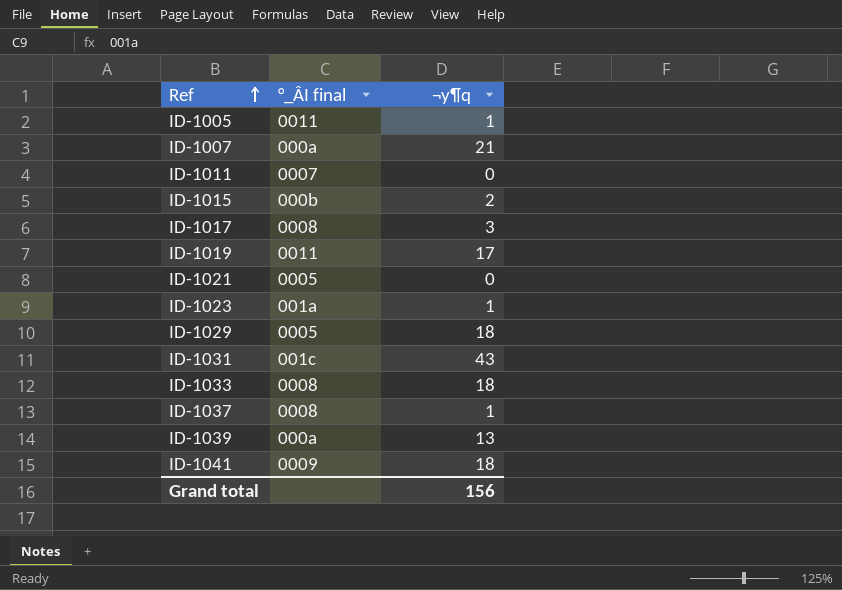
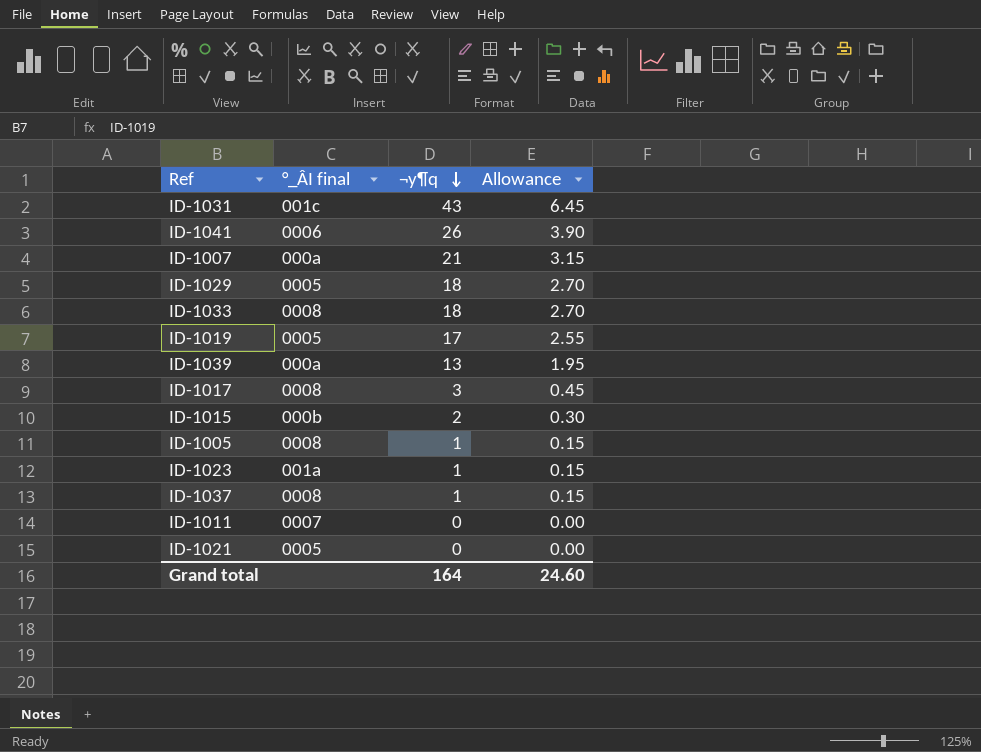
row order: Ref ascending -> ¬y¶q descending
column Allowance | formula: none -> [¬y¶q] * 0.15
ID-1041 | °_ÂI final: 0009 -> 0006
ID-1041 | ¬y¶q: 18 -> 26
ID-1019 | °_ÂI final: 0011 -> 0005
ID-1005 | °_ÂI final: 0011 -> 0008
Grand total | ¬y¶q: 156 -> 164

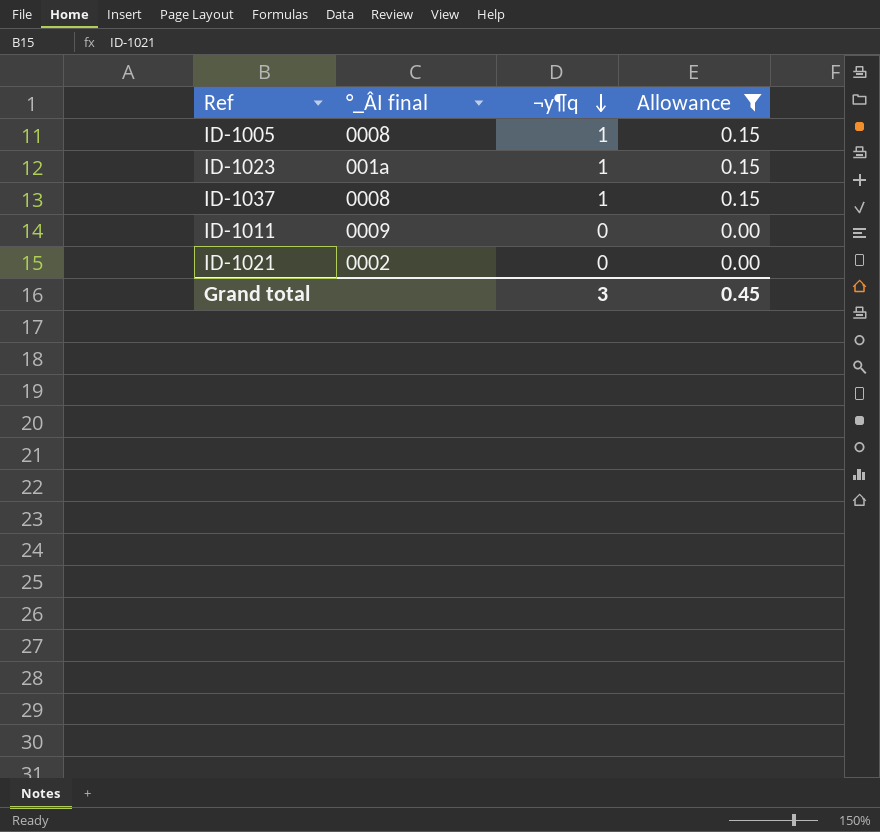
filter: none -> Allowance <= 0.15
ID-1011 | °_ÂI final: 0007 -> 0009
ID-1021 | °_ÂI final: 0005 -> 0002
Grand total | ¬y¶q: 164 -> 3
Grand total | Allowance: 24.60 -> 0.45

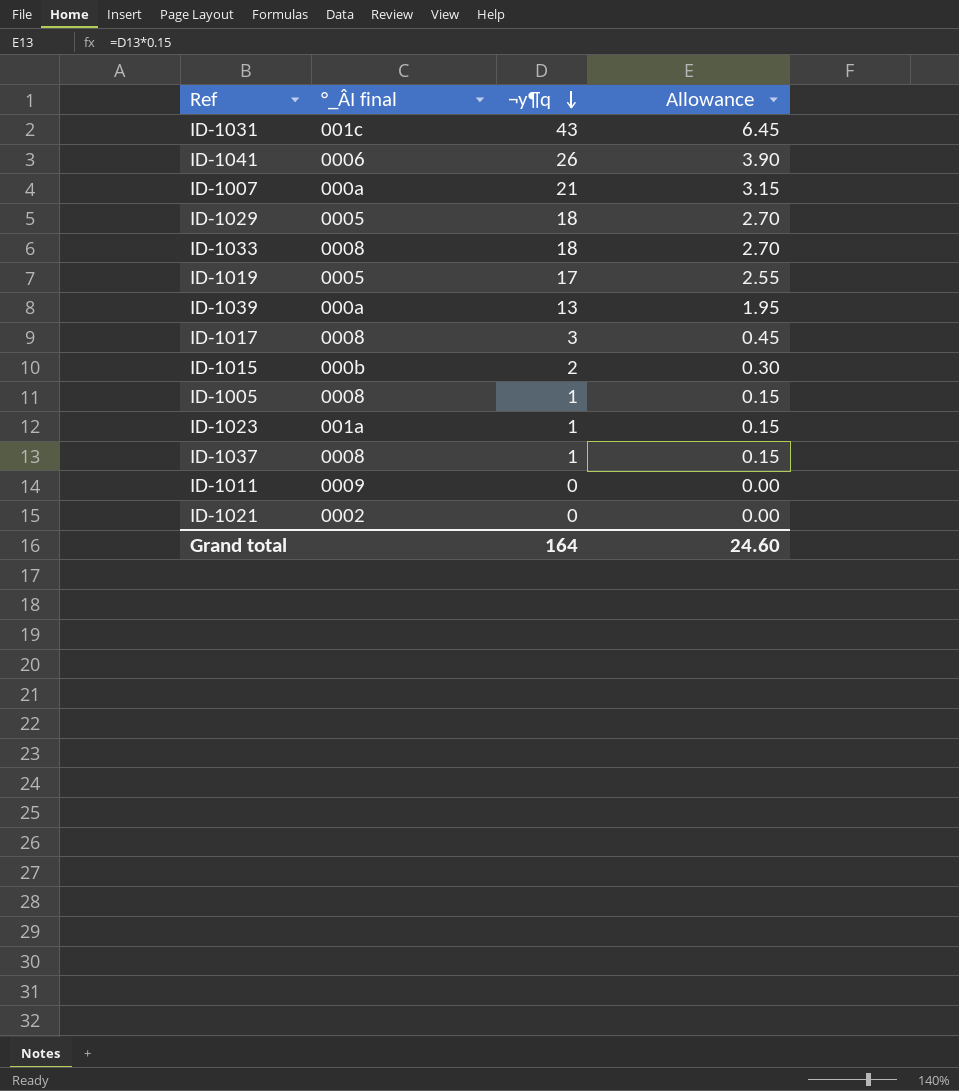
filter: Allowance <= 0.15 -> none
Grand total | ¬y¶q: 3 -> 164
Grand total | Allowance: 0.45 -> 24.60

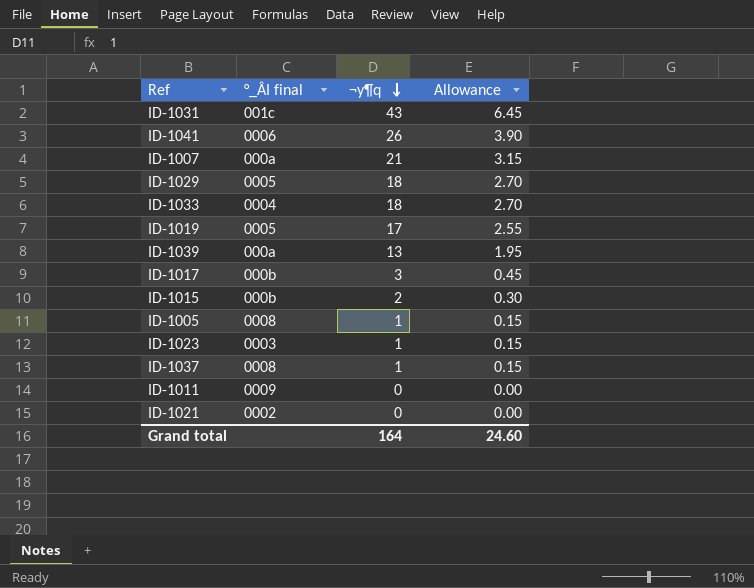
ID-1033 | °_ÂI final: 0008 -> 0004
ID-1017 | °_ÂI final: 0008 -> 000b
ID-1023 | °_ÂI final: 001a -> 0003

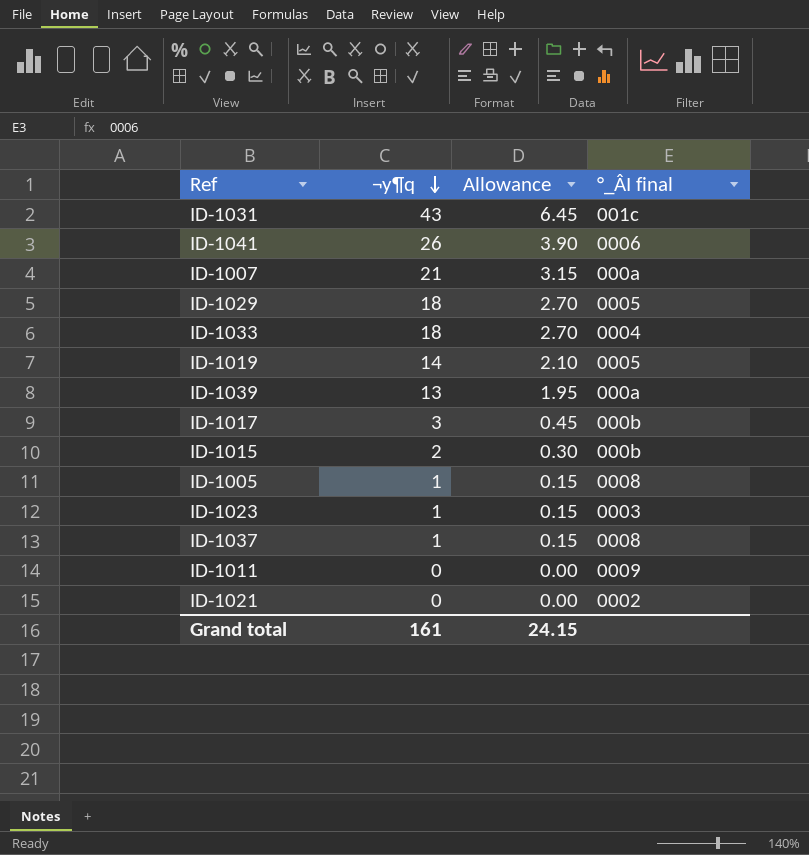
column °_ÂI final | position: 2 -> 4
ID-1019 | ¬y¶q: 17 -> 14
ID-1019 | Allowance: 2.55 -> 2.10
Grand total | ¬y¶q: 164 -> 161
Grand total | Allowance: 24.60 -> 24.15

